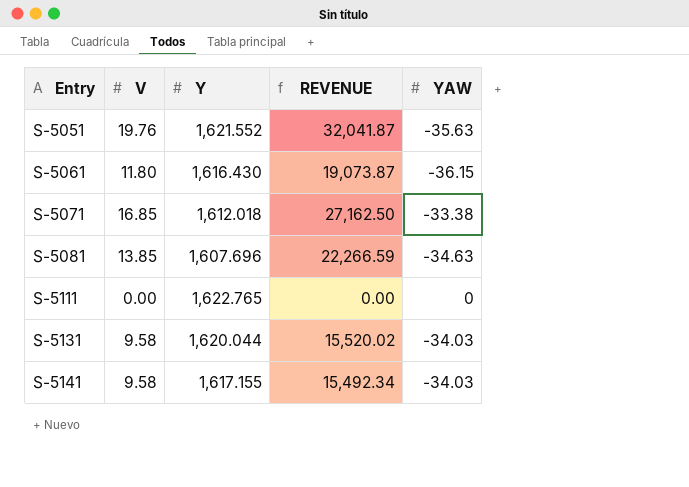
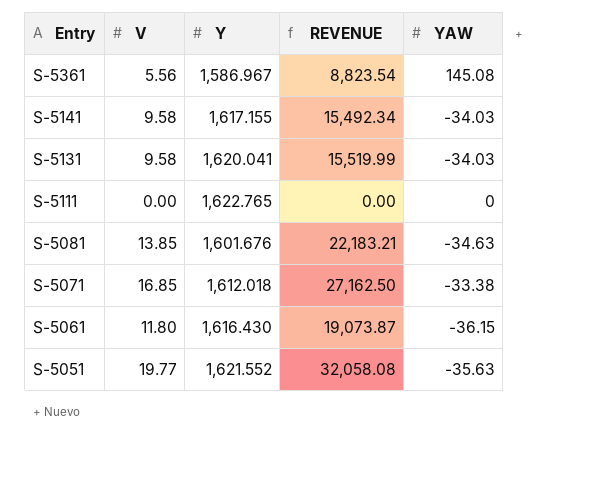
row order: Entry ascending -> Entry descending
row S-5361: none -> 5.56 | 1,586.967 | 8,823.54 | 145.08
S-5131 | Y: 1,620.044 -> 1,620.041
S-5131 | REVENUE: 15,520.02 -> 15,519.99
S-5081 | Y: 1,607.696 -> 1,601.676
S-5081 | REVENUE: 22,266.59 -> 22,183.21
S-5051 | V: 19.76 -> 19.77
S-5051 | REVENUE: 32,041.87 -> 32,058.08

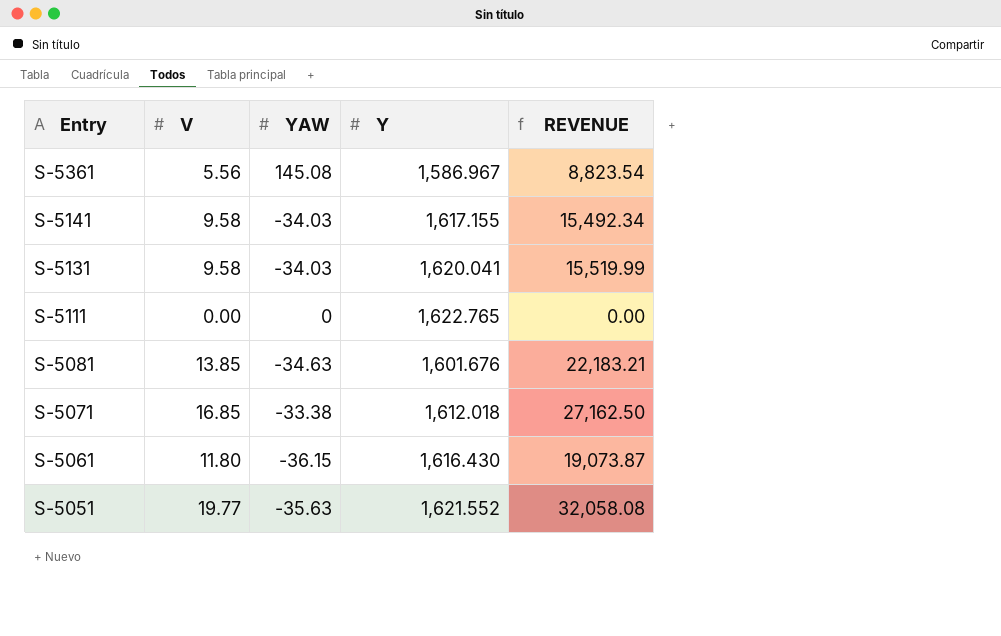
column YAW | position: 5 -> 3

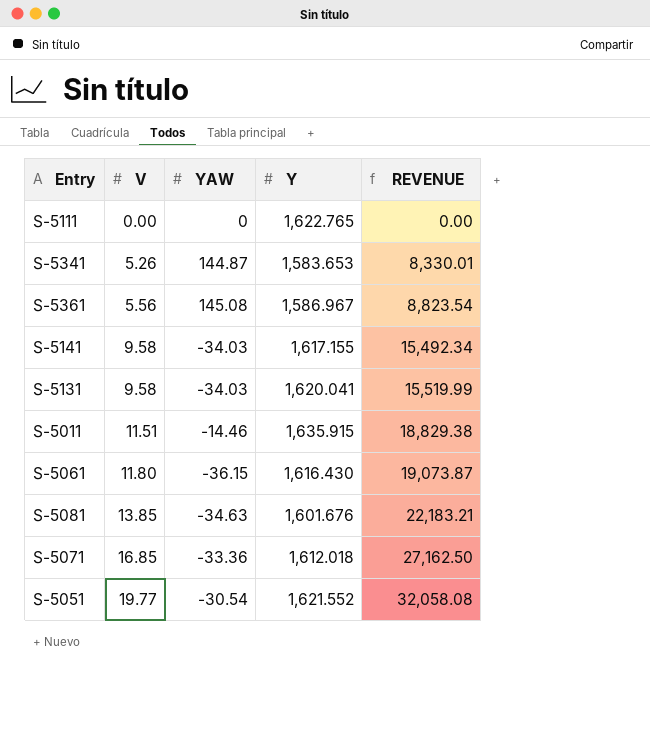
row order: Entry descending -> V ascending
row S-5341: none -> 5.26 | 144.87 | 1,583.653 | 8,330.01
row S-5011: none -> 11.51 | -14.46 | 1,635.915 | 18,829.38
S-5071 | YAW: -33.38 -> -33.36
S-5051 | YAW: -35.63 -> -30.54

